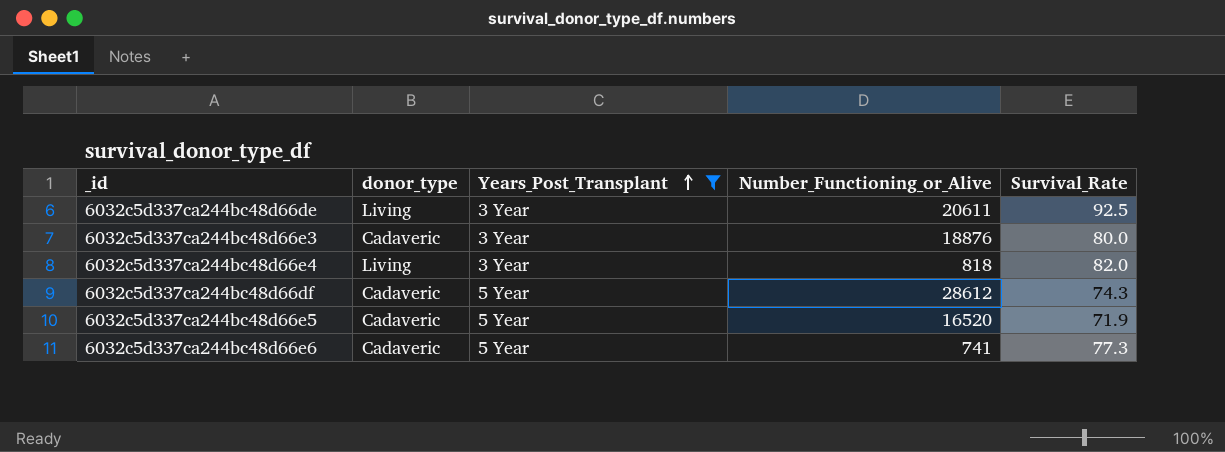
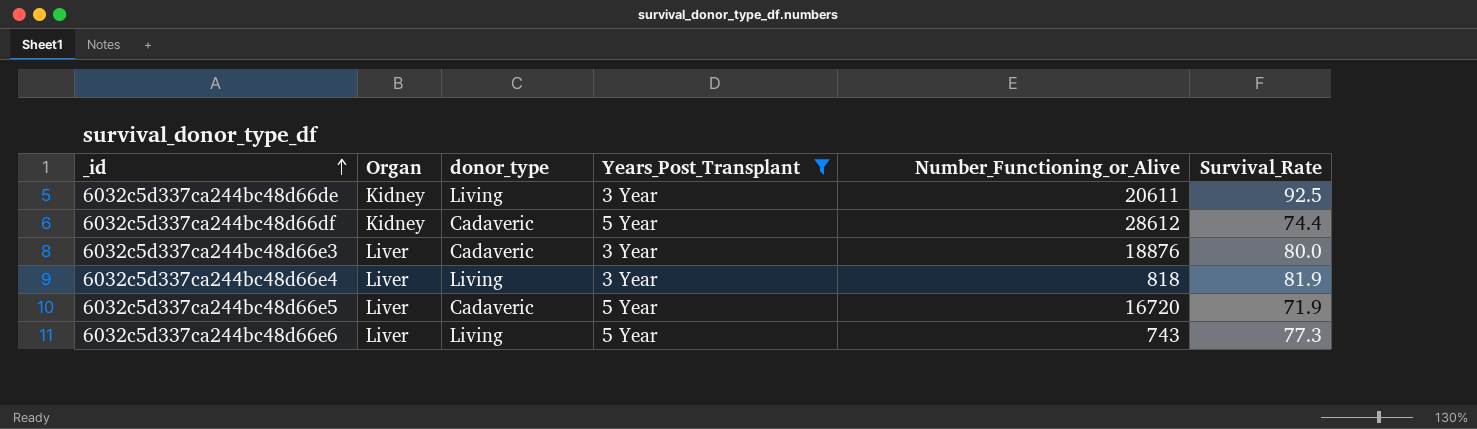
row order: Years_Post_Transplant ascending -> _id ascending
column Organ | position: none -> 2
6032c5d337ca244bc48d66df | Survival_Rate: 74.3 -> 74.4
6032c5d337ca244bc48d66e4 | Survival_Rate: 82.0 -> 81.9
6032c5d337ca244bc48d66e5 | Number_Functioning_or_Alive: 16520 -> 16720
6032c5d337ca244bc48d66e6 | donor_type: Cadaveric -> Living
6032c5d337ca244bc48d66e6 | Number_Functioning_or_Alive: 741 -> 743

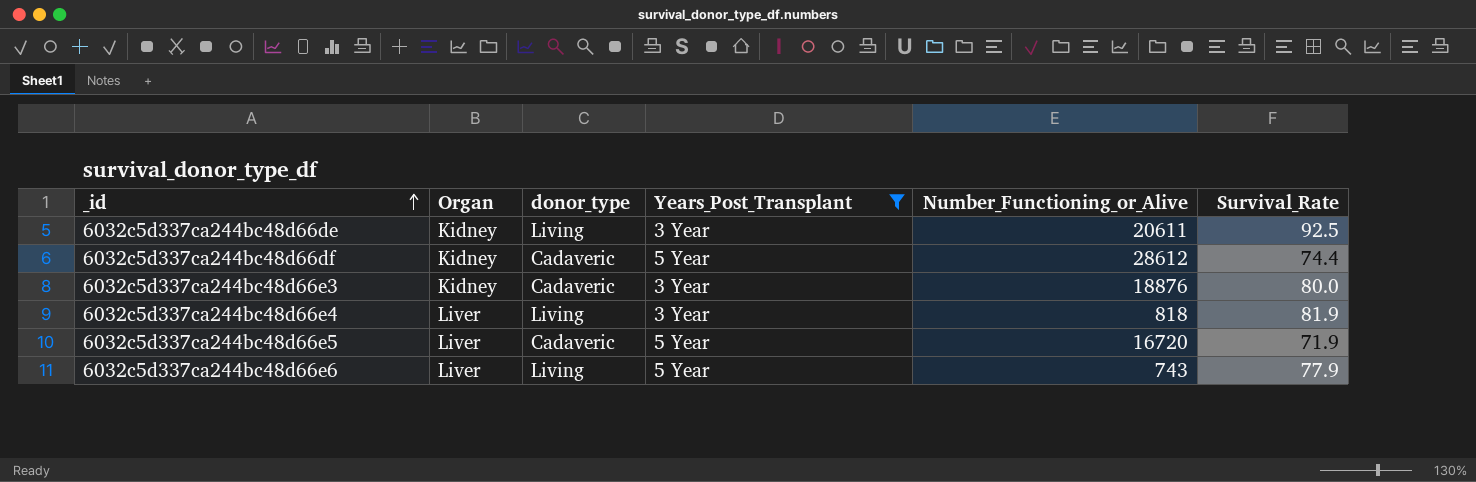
6032c5d337ca244bc48d66e3 | Organ: Liver -> Kidney
6032c5d337ca244bc48d66e6 | Survival_Rate: 77.3 -> 77.9

